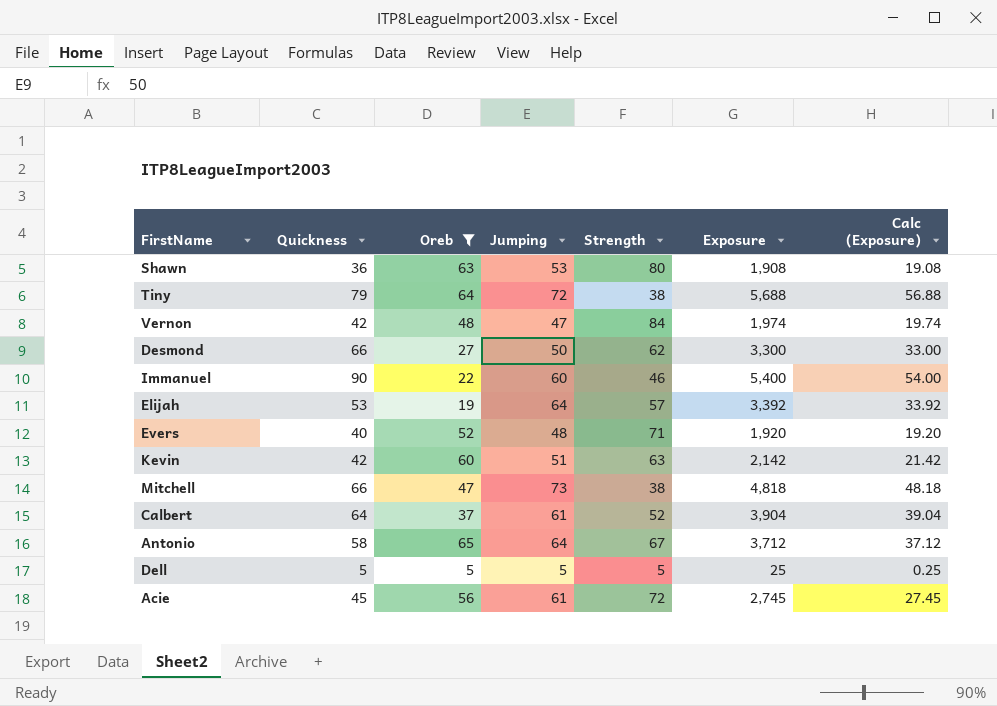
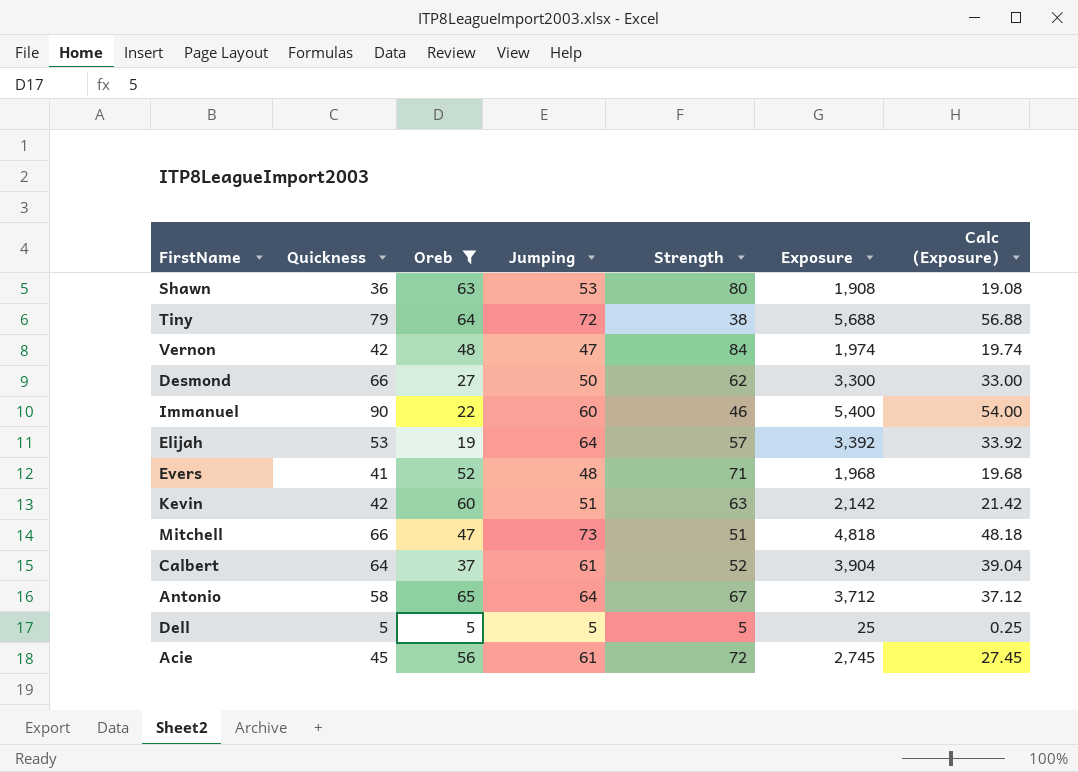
Evers | Quickness: 40 -> 41
Evers | Exposure: 1,920 -> 1,968
Evers | Calc (Exposure): 19.20 -> 19.68
Mitchell | Strength: 38 -> 51

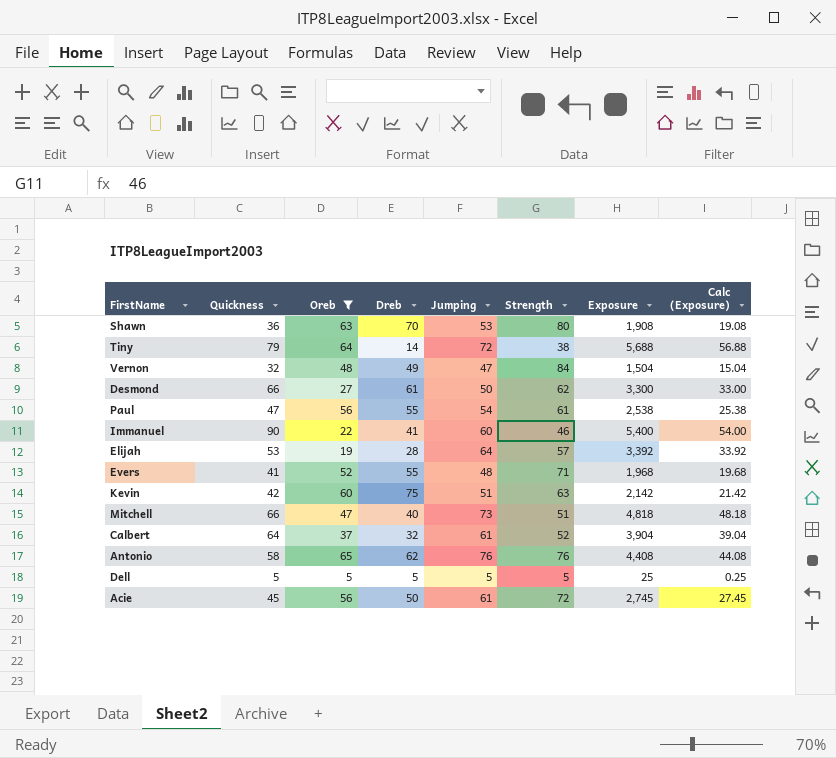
column Dreb | position: none -> 4
Vernon | Quickness: 42 -> 32
Vernon | Exposure: 1,974 -> 1,504
Vernon | Calc (Exposure): 19.74 -> 15.04
row Paul: none -> 47 | 56 | 55 | 54 | 61 | 2,538 | 25.38
Antonio | Jumping: 64 -> 76
Antonio | Strength: 67 -> 76
Antonio | Exposure: 3,712 -> 4,408
Antonio | Calc (Exposure): 37.12 -> 44.08

